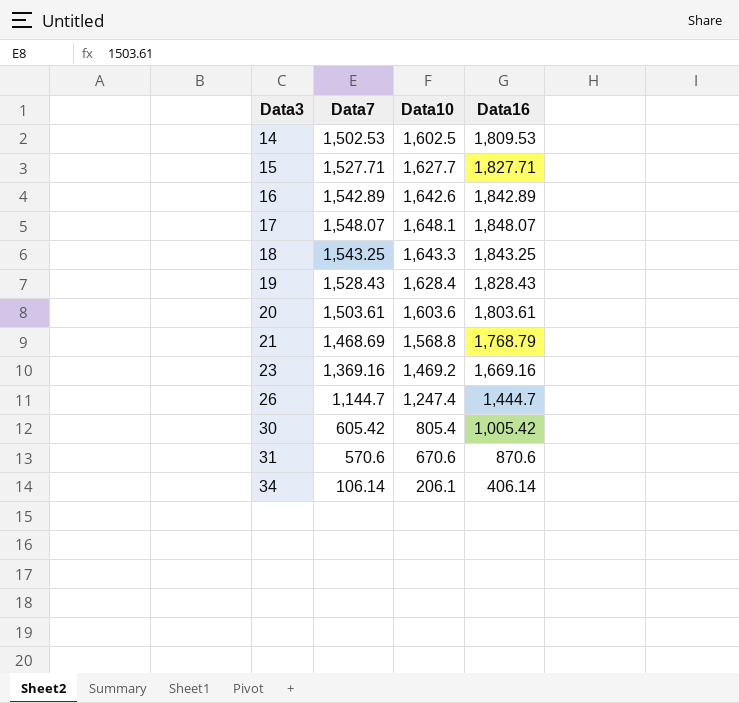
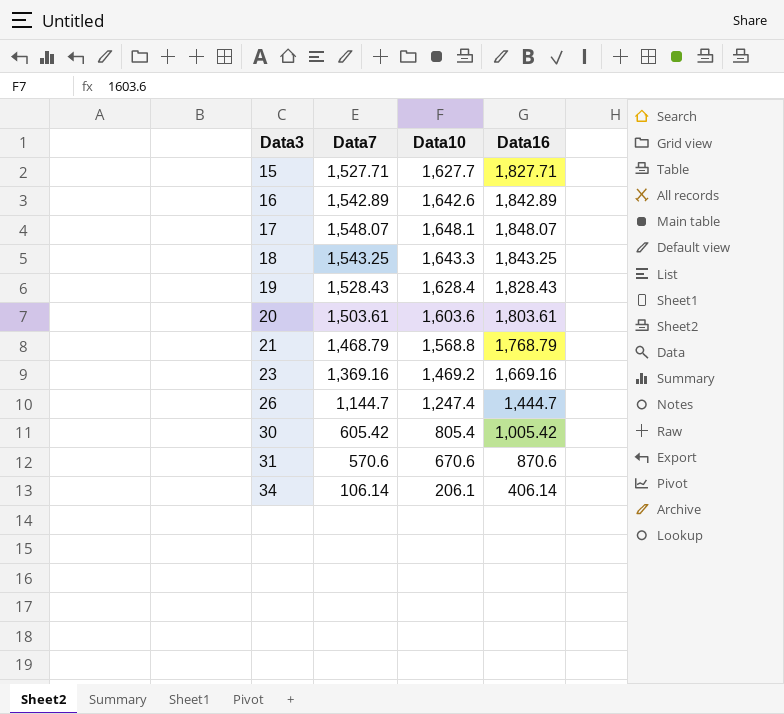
row 14: 1,502.53 | 1,602.5 | 1,809.53 -> none
21 | Data7: 1,468.69 -> 1,468.79

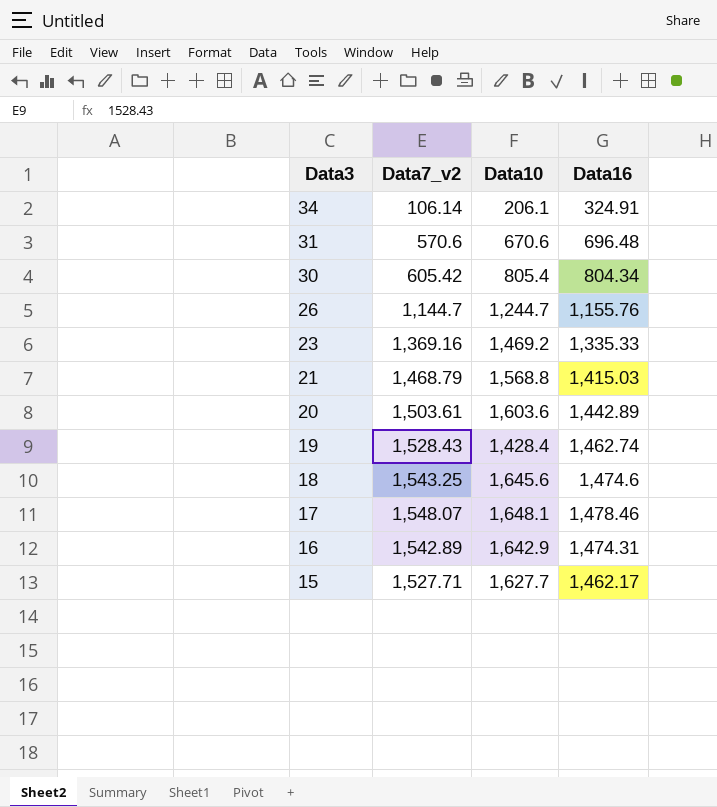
row order: Data3 ascending -> Data3 descending
column name: Data7 -> Data7_v2
34 | Data16: 406.14 -> 324.91
31 | Data16: 870.6 -> 696.48
30 | Data16: 1,005.42 -> 804.34
26 | Data10: 1,247.4 -> 1,244.7
26 | Data16: 1,444.7 -> 1,155.76
23 | Data16: 1,669.16 -> 1,335.33
21 | Data16: 1,768.79 -> 1,415.03
20 | Data16: 1,803.61 -> 1,442.89
19 | Data10: 1,628.4 -> 1,428.4
19 | Data16: 1,828.43 -> 1,462.74
18 | Data10: 1,643.3 -> 1,645.6
18 | Data16: 1,843.25 -> 1,474.6
17 | Data16: 1,848.07 -> 1,478.46
16 | Data10: 1,642.6 -> 1,642.9
16 | Data16: 1,842.89 -> 1,474.31
15 | Data16: 1,827.71 -> 1,462.17

